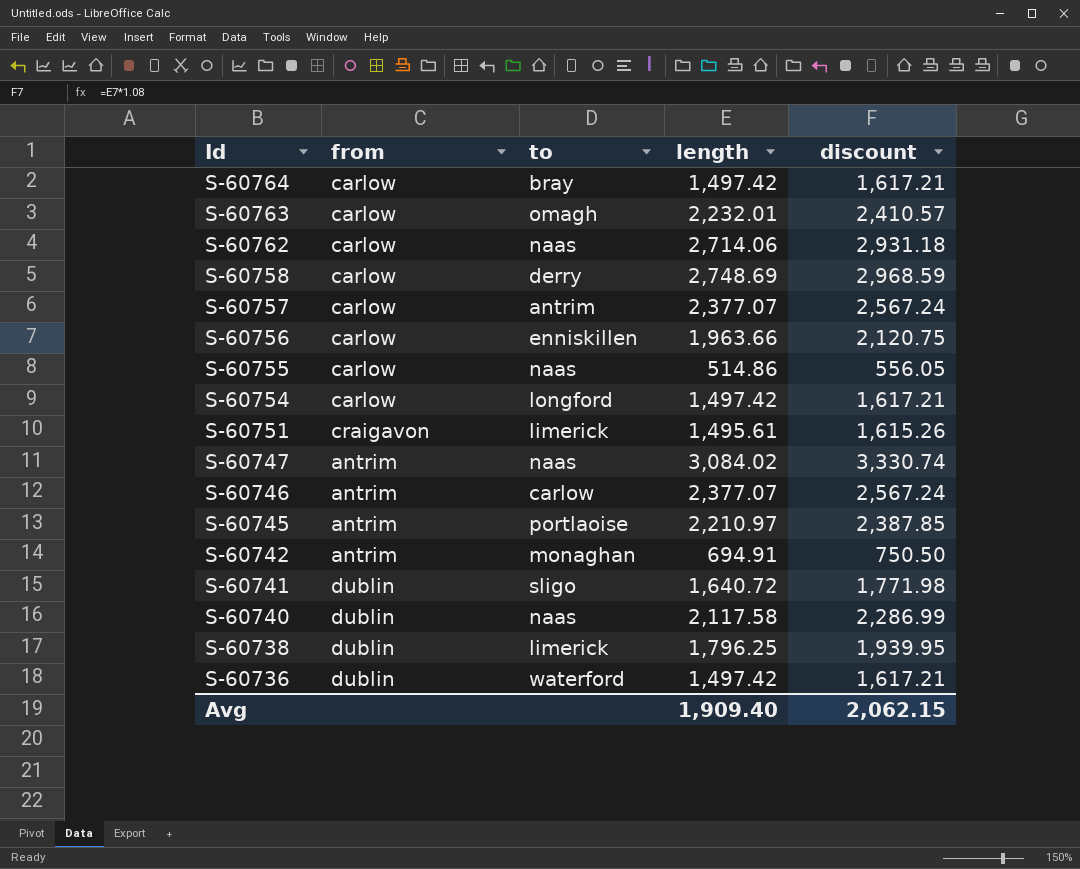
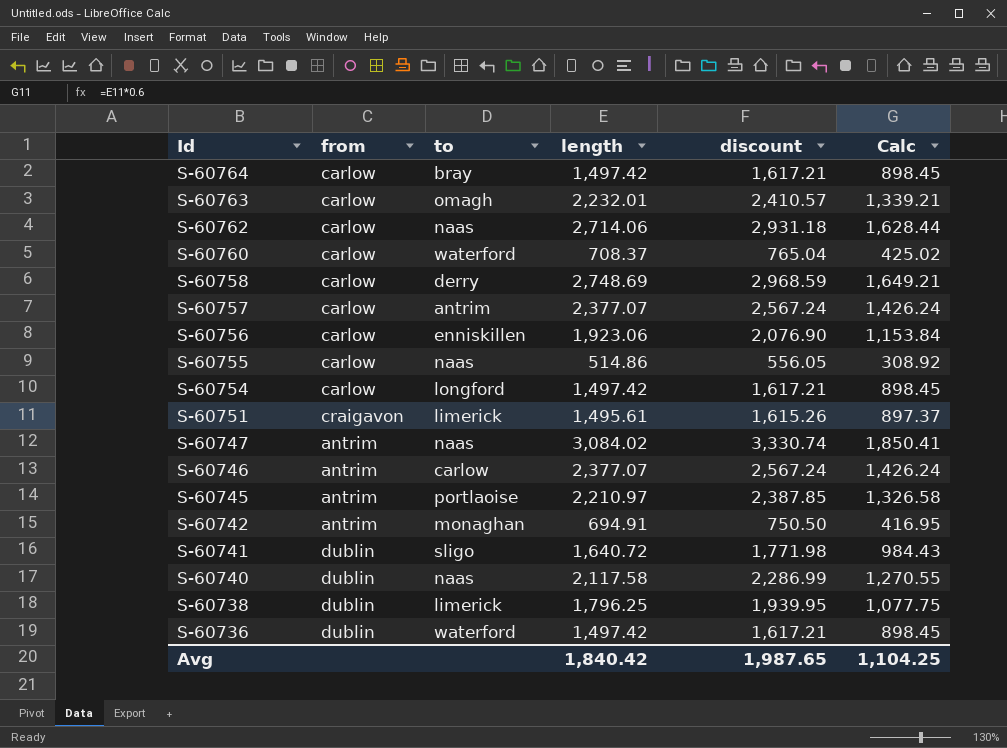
column Calc | formula: none -> [length] * 0.6
row S-60760: none -> carlow | waterford | 708.37 | 765.04 | 425.02
S-60756 | length: 1,963.66 -> 1,923.06
S-60756 | discount: 2,120.75 -> 2,076.90
Avg | length: 1,909.40 -> 1,840.42
Avg | discount: 2,062.15 -> 1,987.65

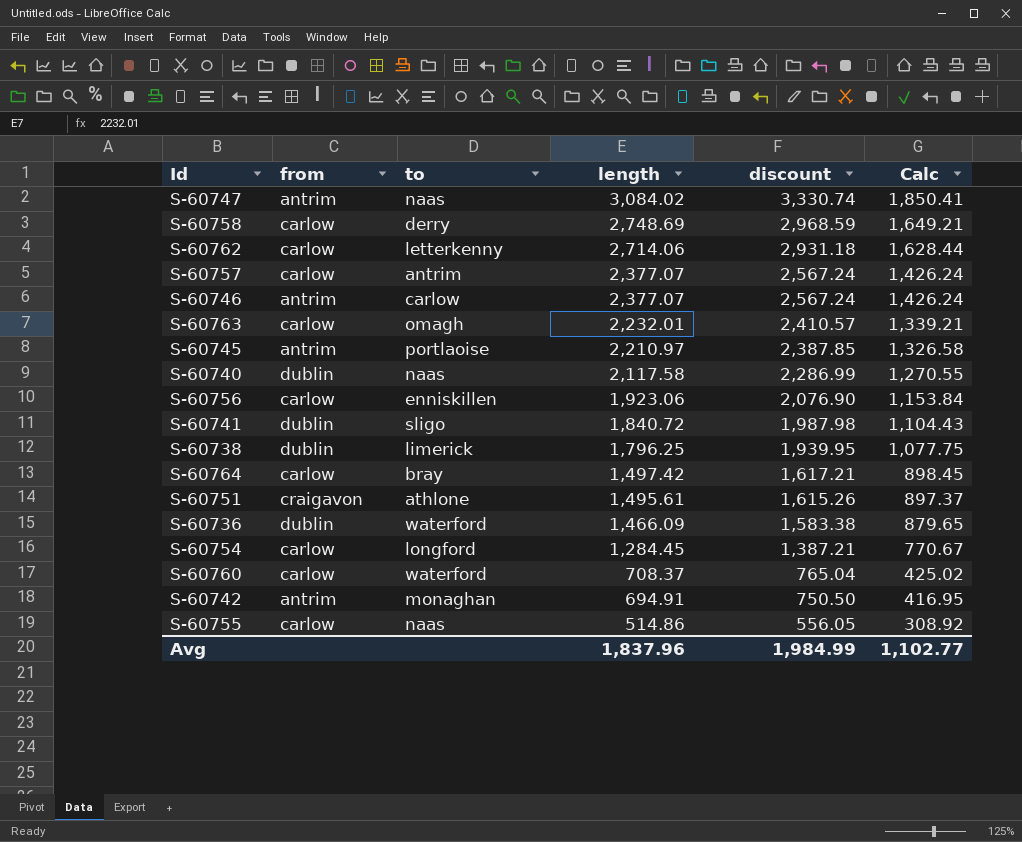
row order: Id descending -> length descending
S-60762 | to: naas -> letterkenny
S-60741 | length: 1,640.72 -> 1,840.72
S-60741 | discount: 1,771.98 -> 1,987.98
S-60741 | Calc: 984.43 -> 1,104.43
S-60751 | to: limerick -> athlone
S-60736 | length: 1,497.42 -> 1,466.09
S-60736 | discount: 1,617.21 -> 1,583.38
S-60736 | Calc: 898.45 -> 879.65
S-60754 | length: 1,497.42 -> 1,284.45
S-60754 | discount: 1,617.21 -> 1,387.21
S-60754 | Calc: 898.45 -> 770.67
Avg | length: 1,840.42 -> 1,837.96
Avg | discount: 1,987.65 -> 1,984.99
Avg | Calc: 1,104.25 -> 1,102.77

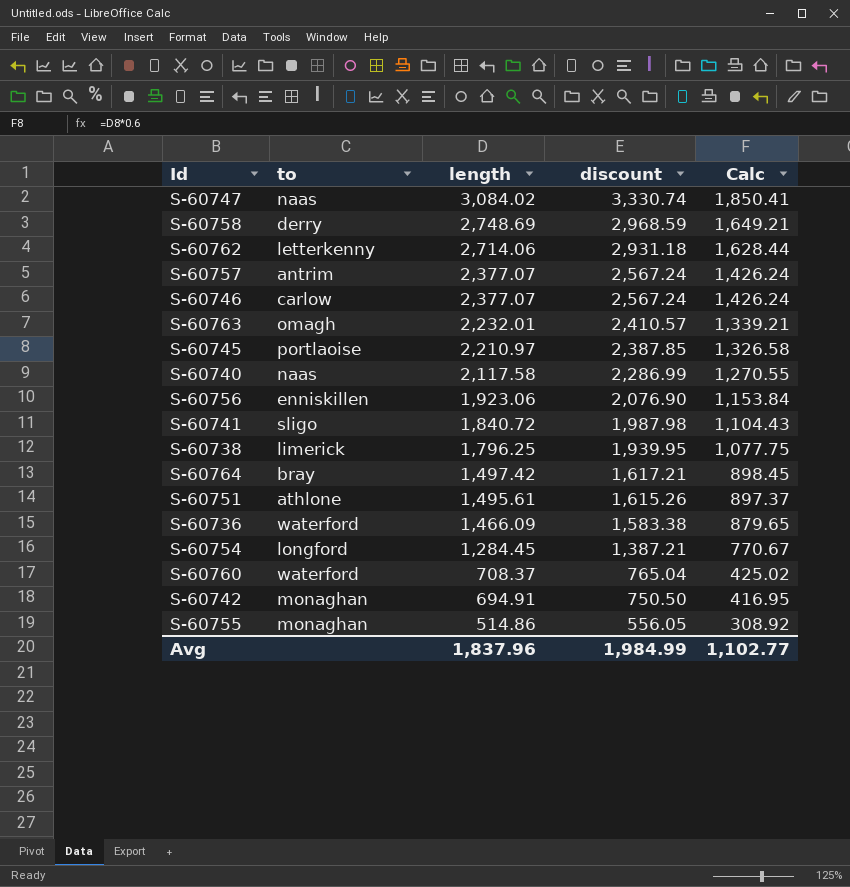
column from | position: 2 -> none
S-60755 | to: naas -> monaghan

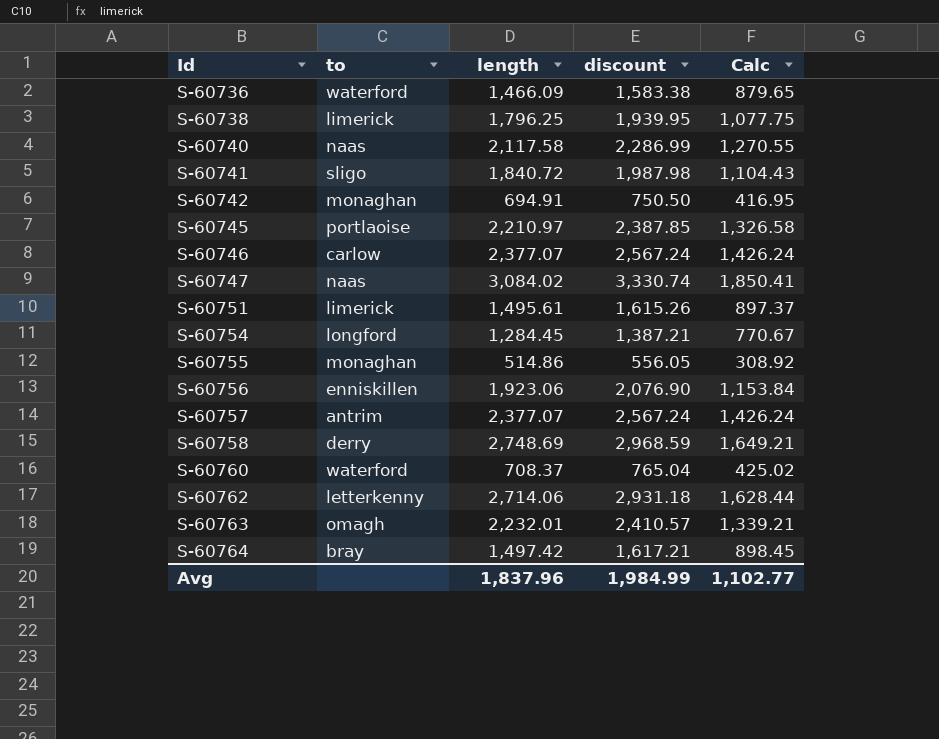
row order: length descending -> Id ascending
S-60751 | to: athlone -> limerick

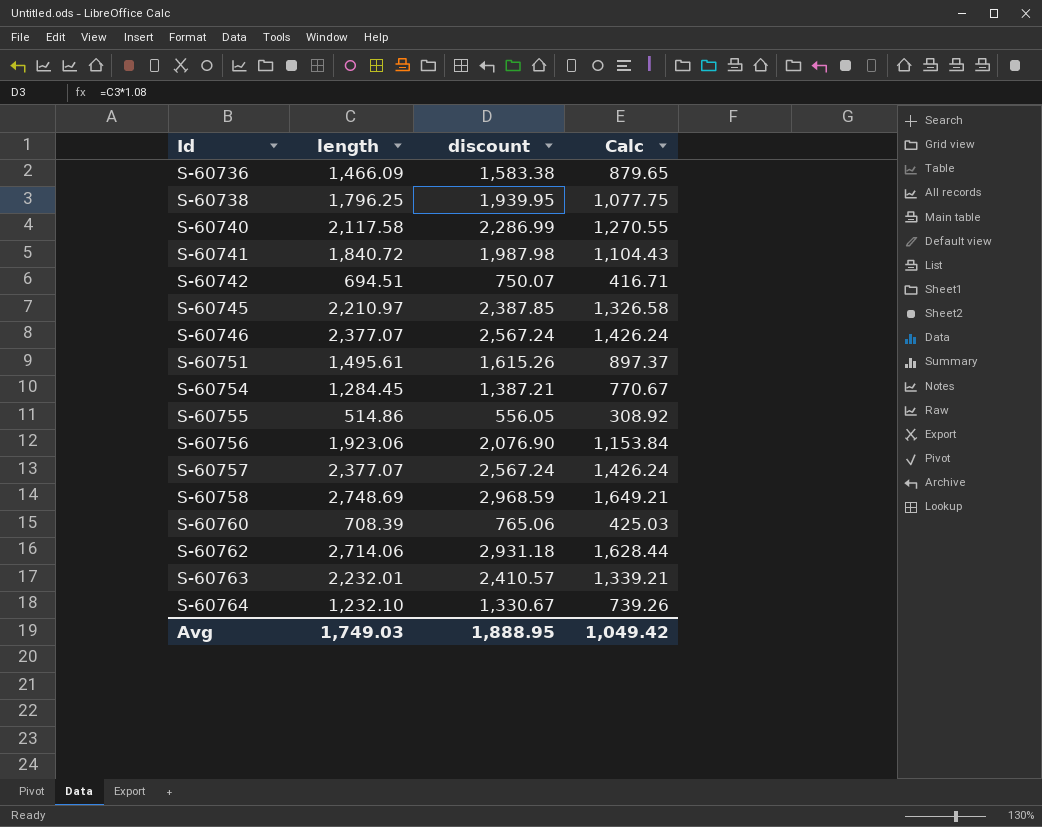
column to | position: 2 -> none
row S-60747: naas | 3,084.02 | 3,330.74 | 1,850.41 -> none
S-60742 | length: 694.91 -> 694.51
S-60742 | discount: 750.50 -> 750.07
S-60742 | Calc: 416.95 -> 416.71
S-60760 | length: 708.37 -> 708.39
S-60760 | discount: 765.04 -> 765.06
S-60760 | Calc: 425.02 -> 425.03
S-60764 | length: 1,497.42 -> 1,232.10
S-60764 | discount: 1,617.21 -> 1,330.67
S-60764 | Calc: 898.45 -> 739.26
Avg | length: 1,837.96 -> 1,749.03
Avg | discount: 1,984.99 -> 1,888.95
Avg | Calc: 1,102.77 -> 1,049.42

